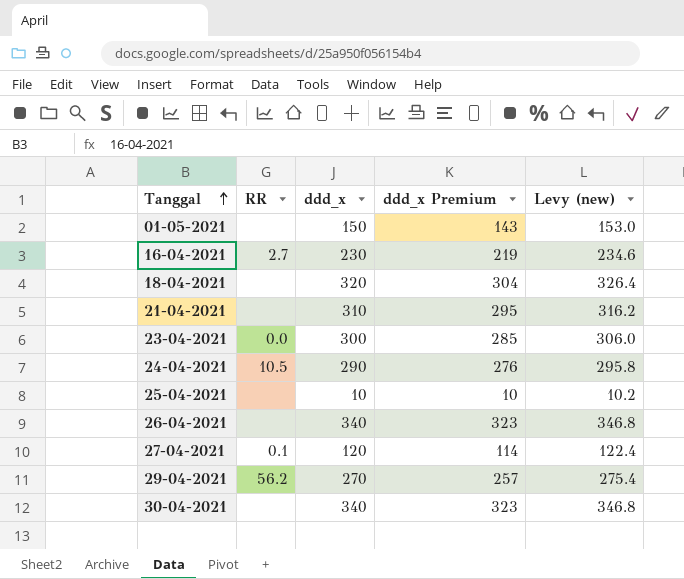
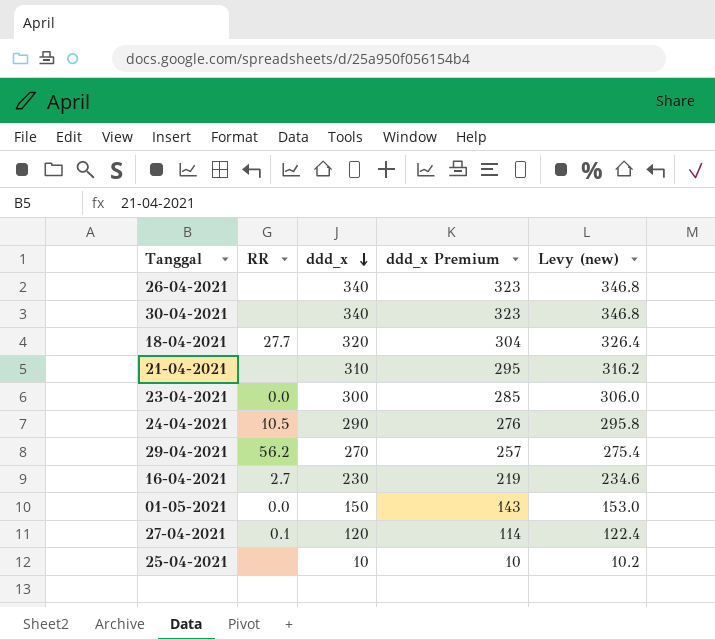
row order: Tanggal ascending -> ddd_x descending
18-04-2021 | RR: none -> 27.7
01-05-2021 | RR: none -> 0.0

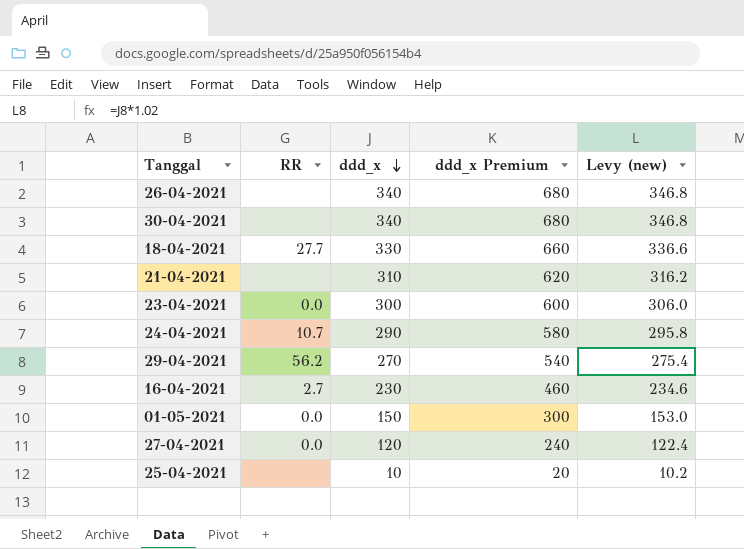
column ddd_x Premium | formula: [ddd_x] * 0.95 -> [ddd_x] * 2
18-04-2021 | ddd_x: 320 -> 330
18-04-2021 | Levy (new): 326.4 -> 336.6
24-04-2021 | RR: 10.5 -> 10.7
27-04-2021 | RR: 0.1 -> 0.0

